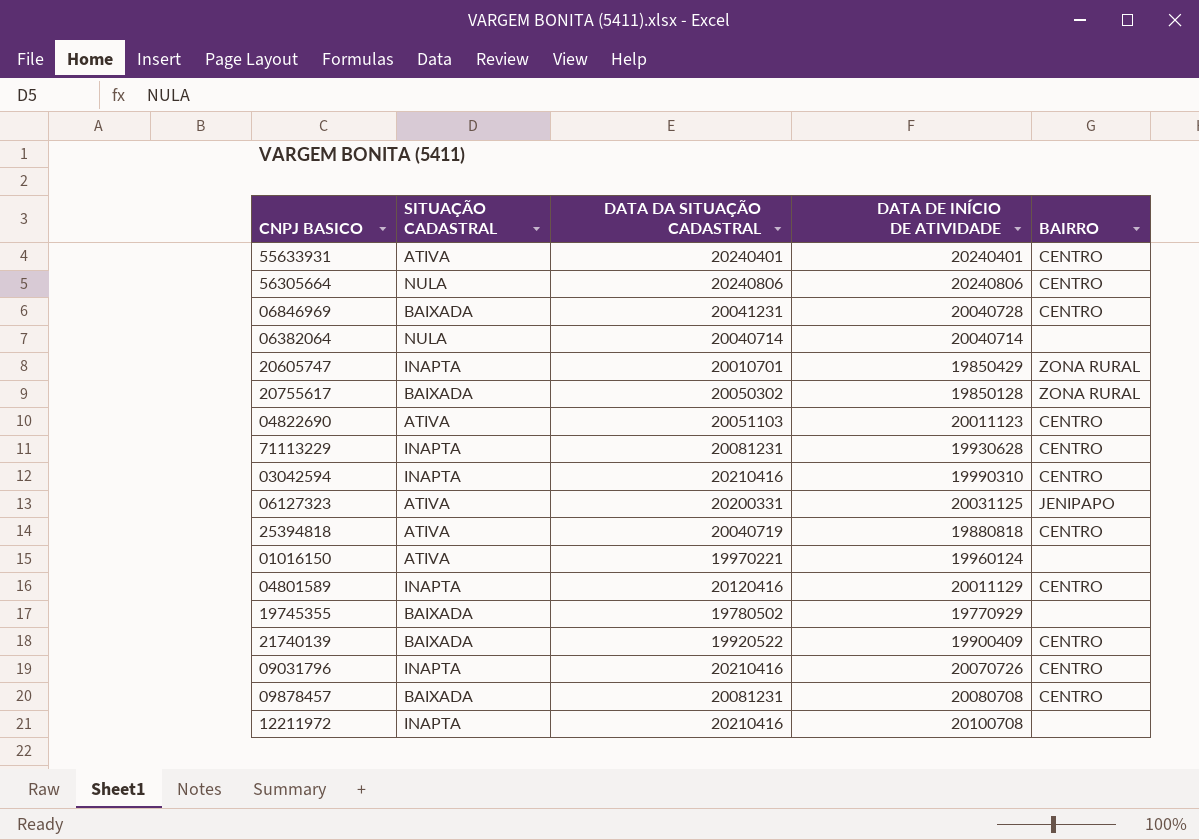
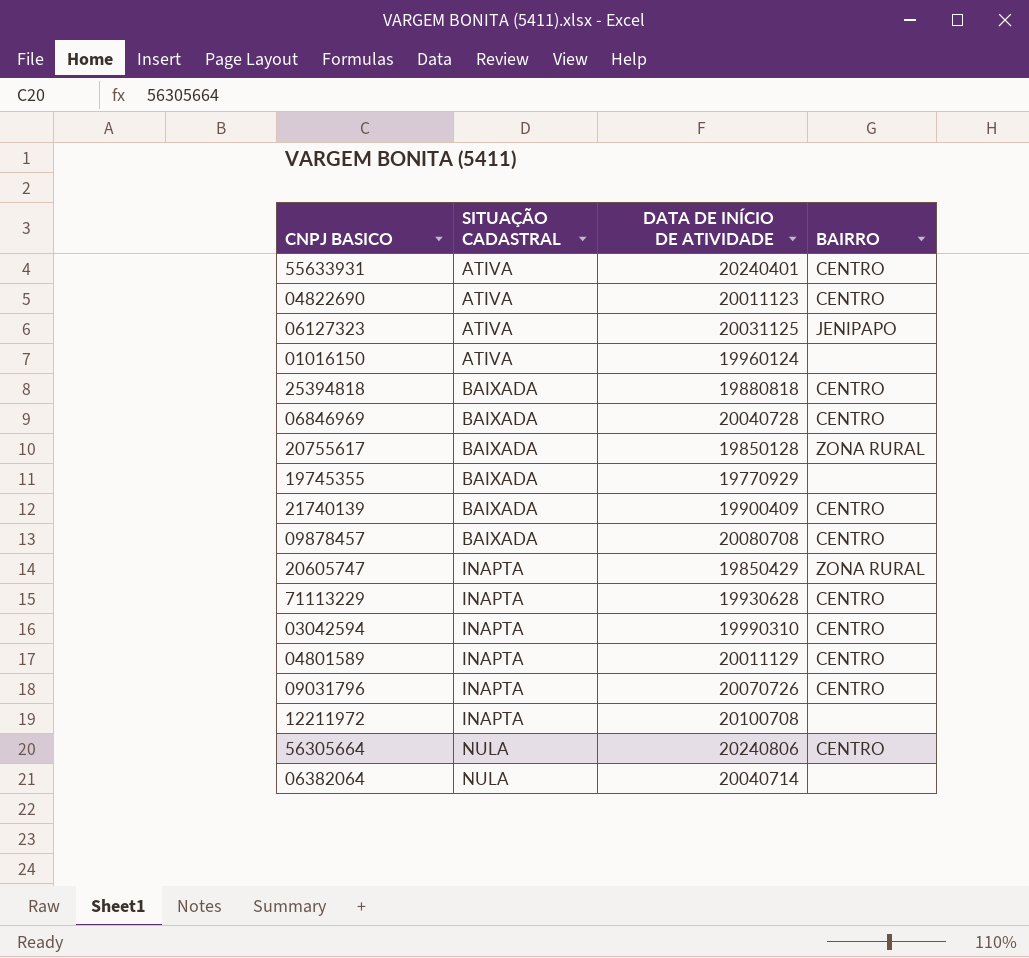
row order: none -> SITUAÇÃO CADASTRAL ascending
column DATA DA SITUAÇÃO CADASTRAL | position: 3 -> none
25394818 | SITUAÇÃO CADASTRAL: ATIVA -> BAIXADA

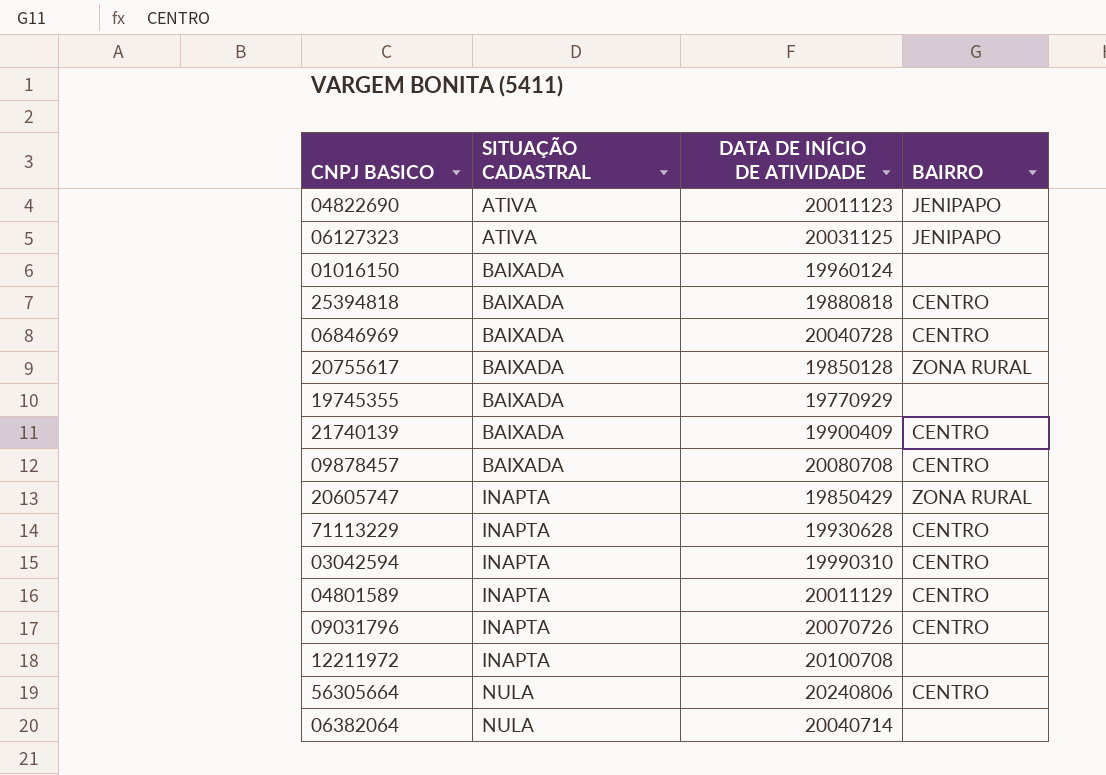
row 55633931: ATIVA | 20240401 | CENTRO -> none
04822690 | BAIRRO: CENTRO -> JENIPAPO
01016150 | SITUAÇÃO CADASTRAL: ATIVA -> BAIXADA

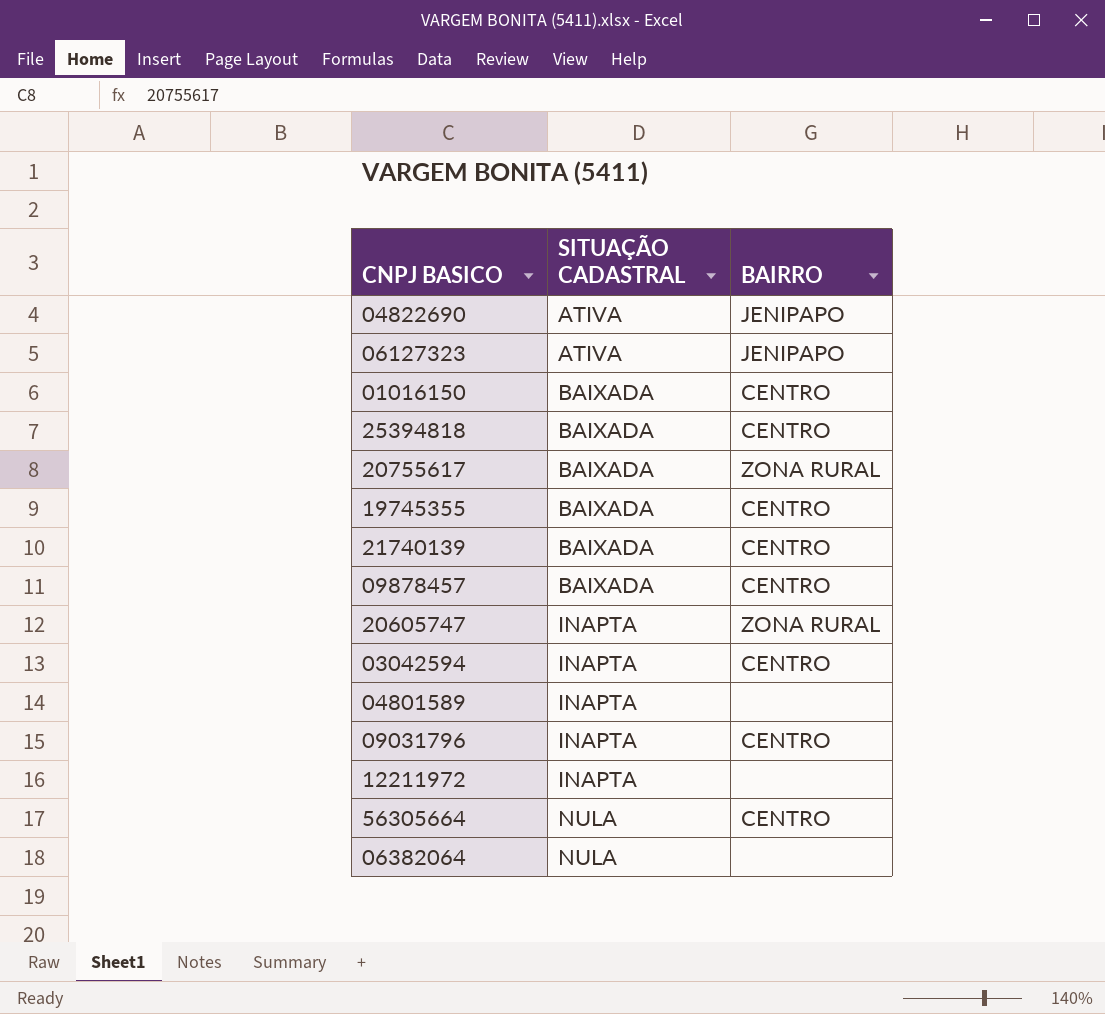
column DATA DE INÍCIO DE ATIVIDADE | position: 3 -> none
row 06846969: BAIXADA | 20040728 | CENTRO -> none
row 71113229: INAPTA | 19930628 | CENTRO -> none
01016150 | BAIRRO: none -> CENTRO
19745355 | BAIRRO: none -> CENTRO
04801589 | BAIRRO: CENTRO -> none

